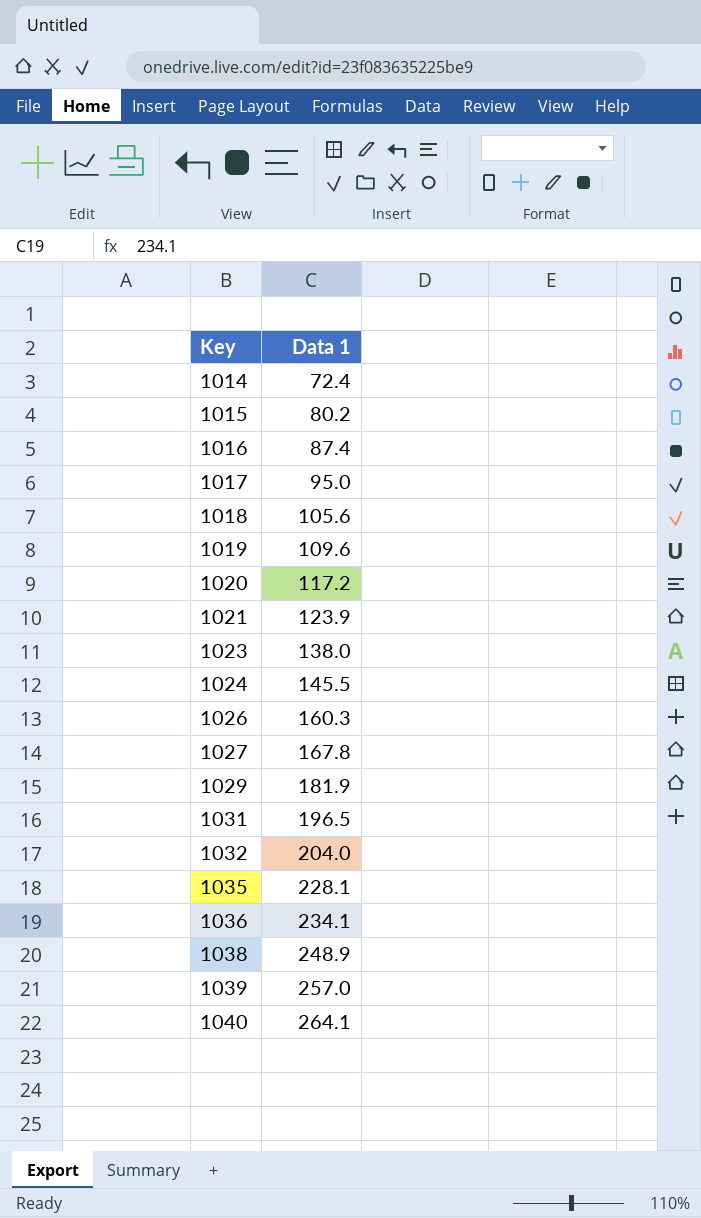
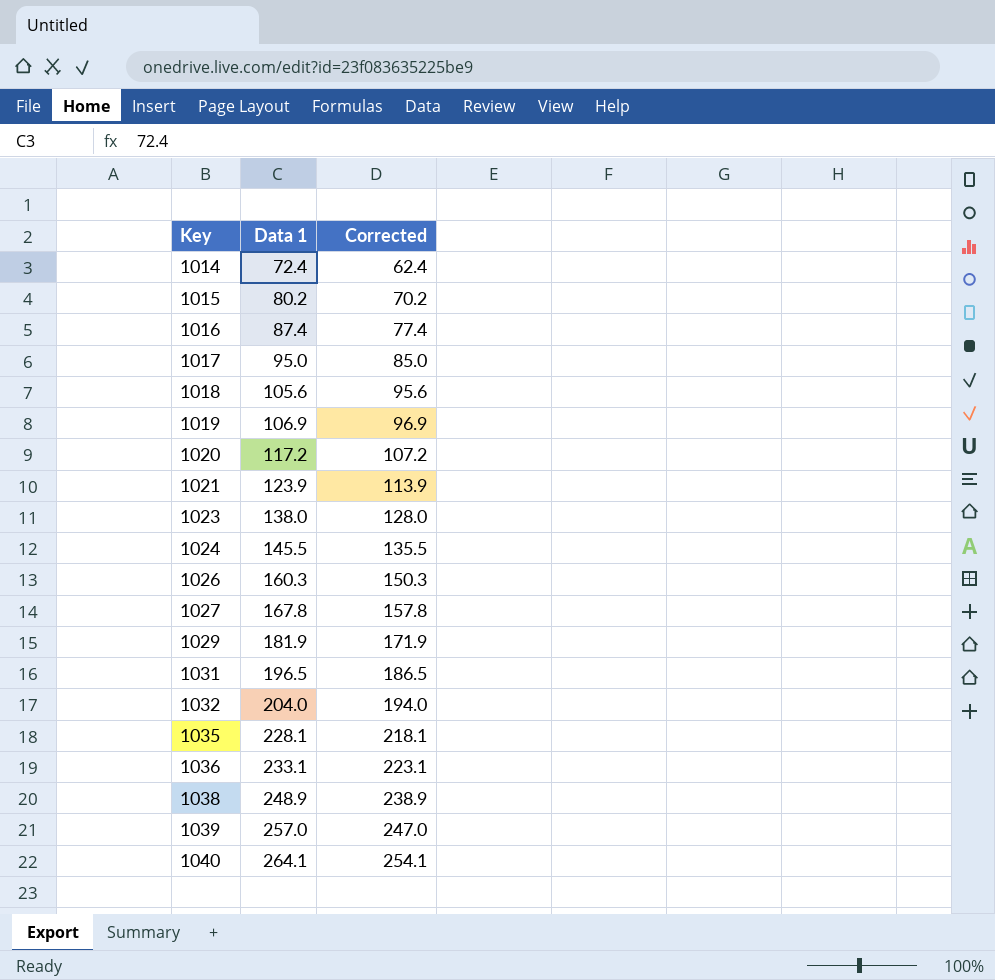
column Corrected | formula: none -> [Data 1] - 10
1019 | Data 1: 109.6 -> 106.9
1036 | Data 1: 234.1 -> 233.1

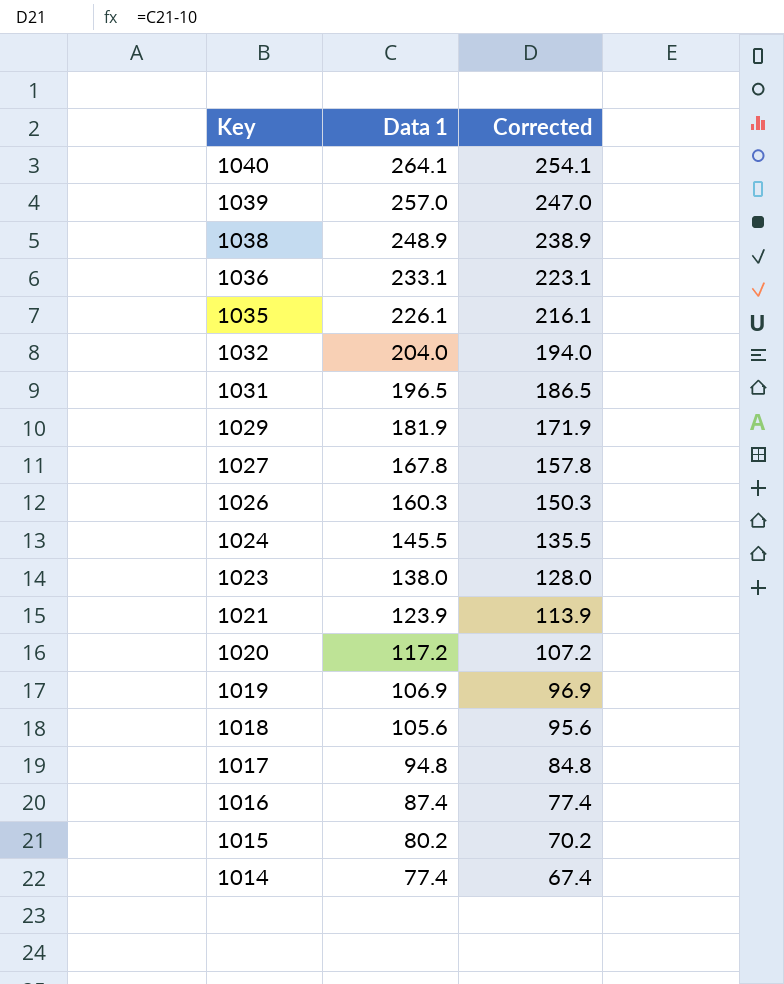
row order: Key ascending -> Key descending
1035 | Data 1: 228.1 -> 226.1
1035 | Corrected: 218.1 -> 216.1
1017 | Data 1: 95.0 -> 94.8
1017 | Corrected: 85.0 -> 84.8
1014 | Data 1: 72.4 -> 77.4
1014 | Corrected: 62.4 -> 67.4

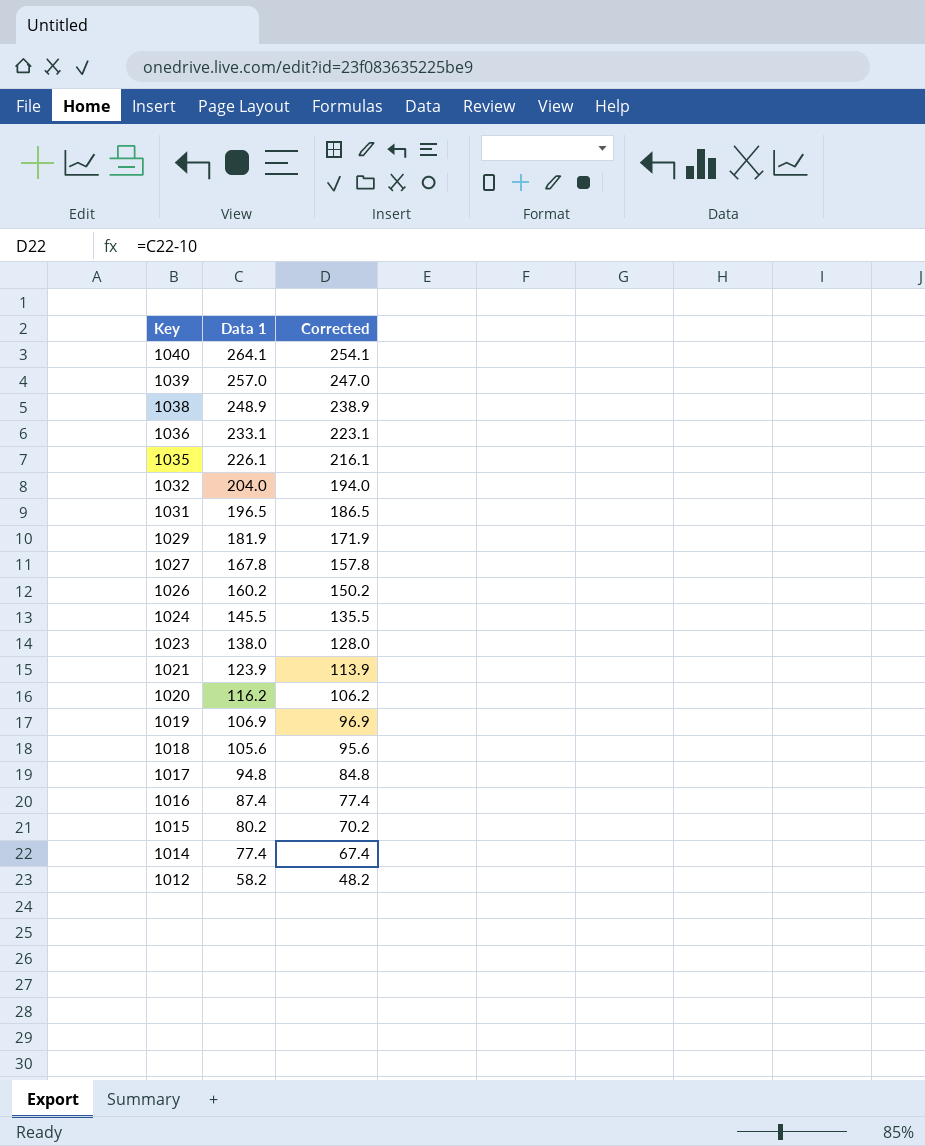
1026 | Data 1: 160.3 -> 160.2
1026 | Corrected: 150.3 -> 150.2
1020 | Data 1: 117.2 -> 116.2
1020 | Corrected: 107.2 -> 106.2
row 1012: none -> 58.2 | 48.2

